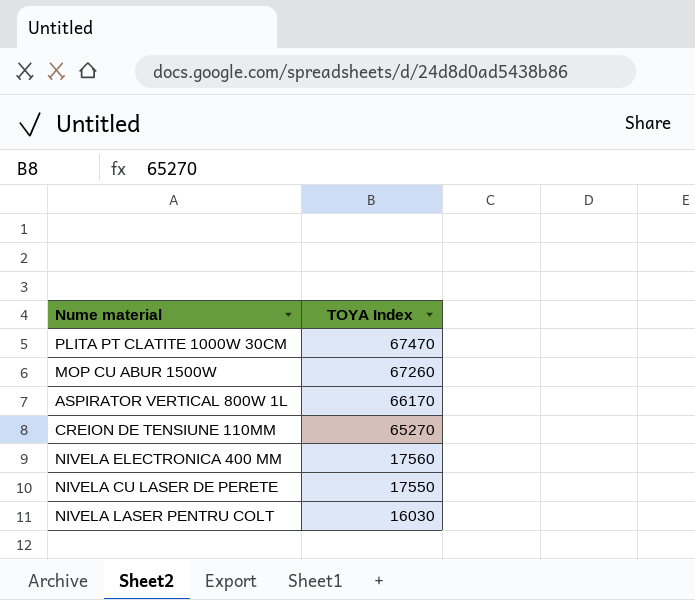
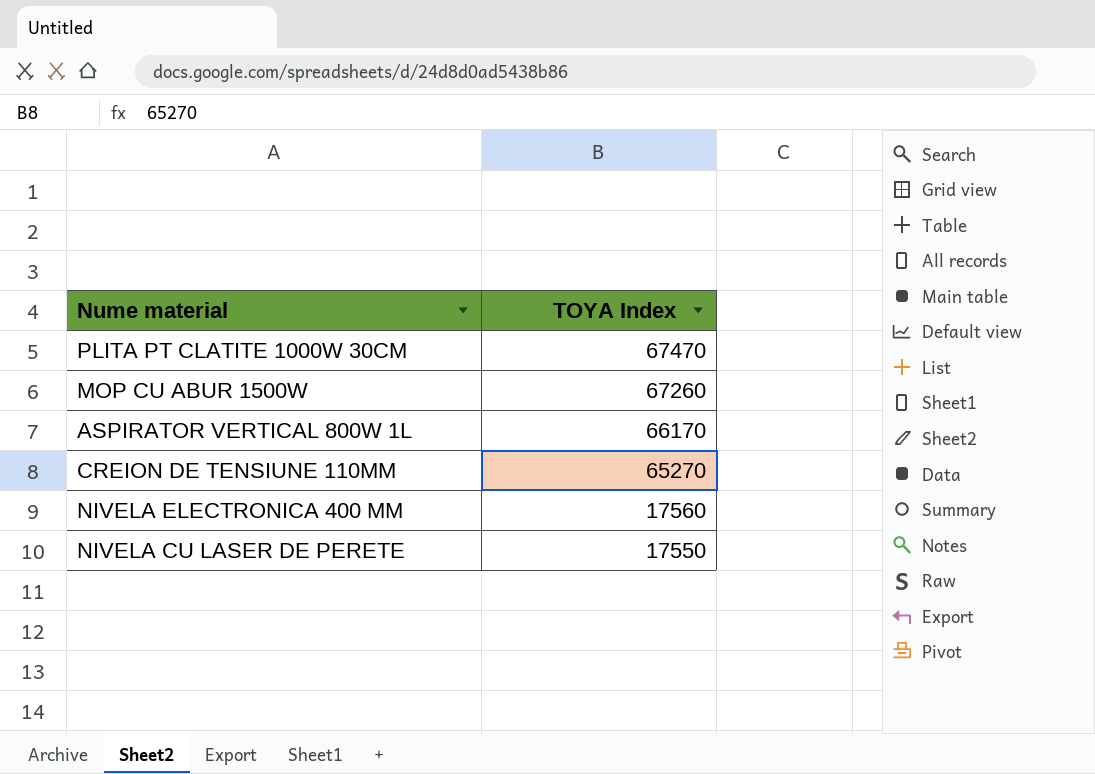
row NIVELA LASER PENTRU COLT: 16030 -> none

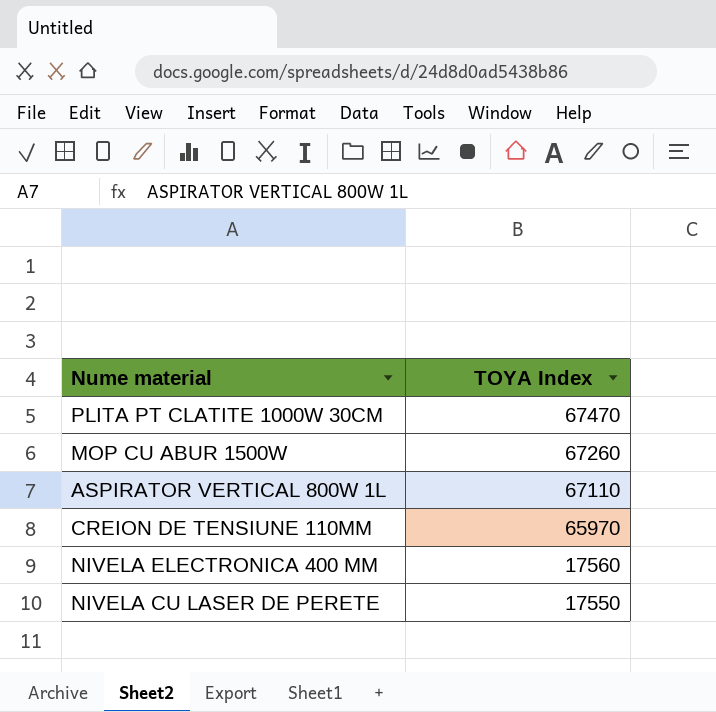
ASPIRATOR VERTICAL 800W 1L | TOYA Index: 66170 -> 67110
CREION DE TENSIUNE 110MM | TOYA Index: 65270 -> 65970

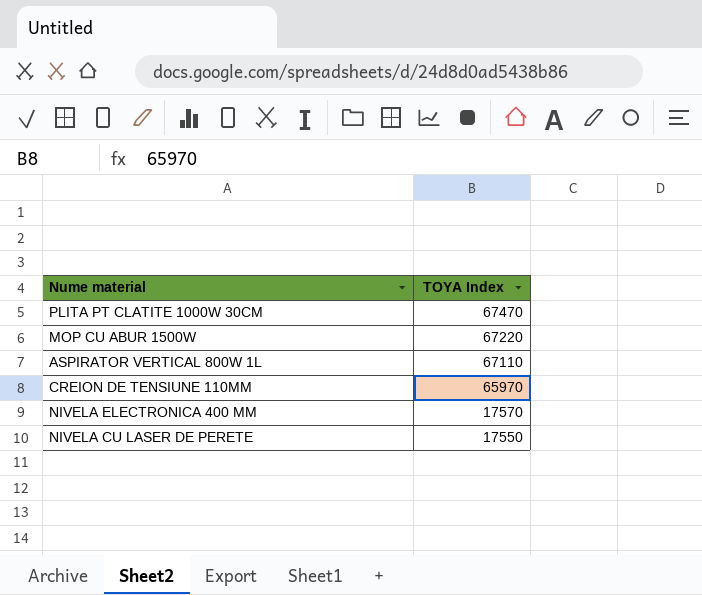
MOP CU ABUR 1500W | TOYA Index: 67260 -> 67220
NIVELA ELECTRONICA 400 MM | TOYA Index: 17560 -> 17570

